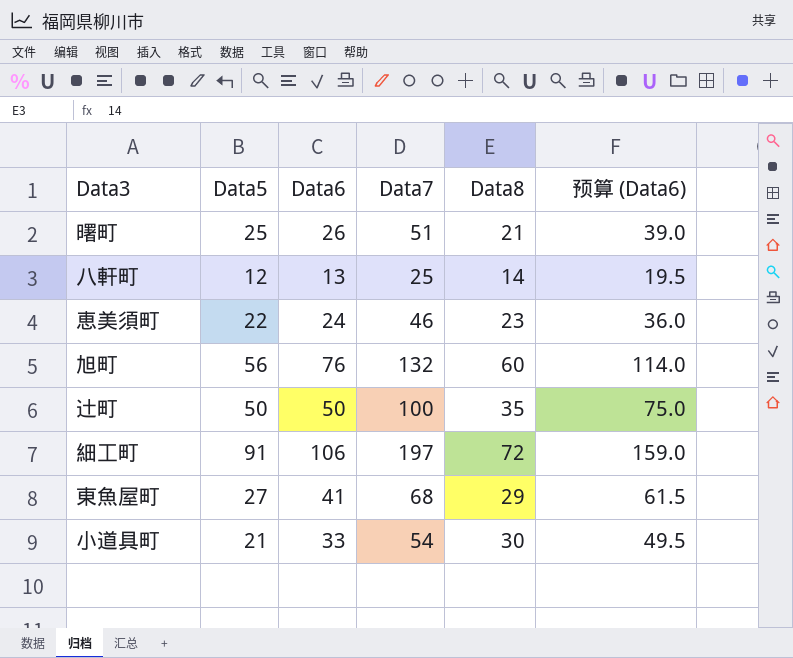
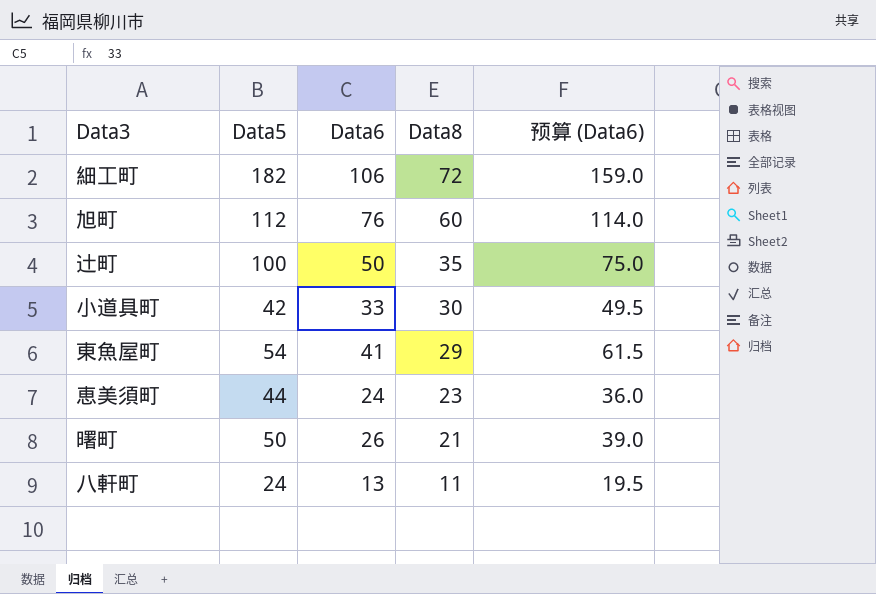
row order: none -> Data8 descending
column Data7 | formula: [Data5] + [Data6] -> none
細工町 | Data5: 91 -> 182
旭町 | Data5: 56 -> 112
辻町 | Data5: 50 -> 100
小道具町 | Data5: 21 -> 42
東魚屋町 | Data5: 27 -> 54
恵美須町 | Data5: 22 -> 44
曙町 | Data5: 25 -> 50
八軒町 | Data5: 12 -> 24
八軒町 | Data8: 14 -> 11

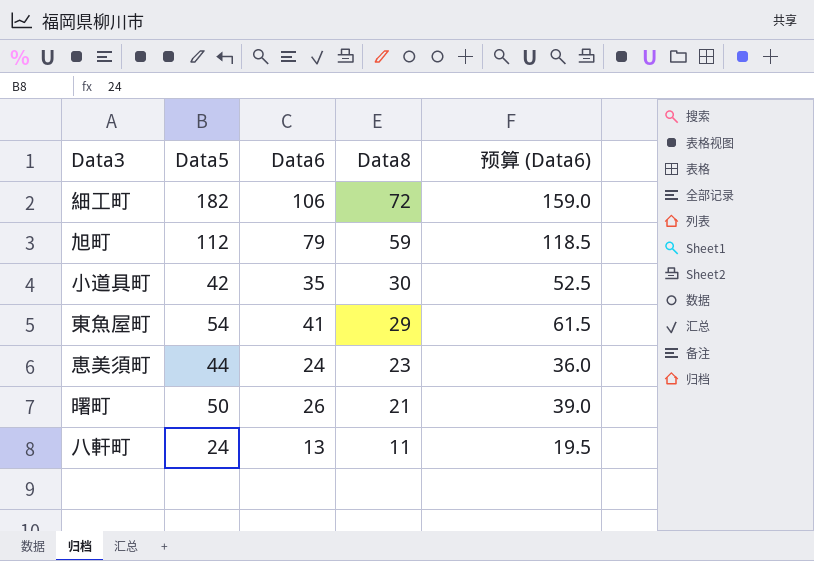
row 辻町: 100 | 50 | 35 | 75.0 -> none
旭町 | Data6: 76 -> 79
旭町 | Data8: 60 -> 59
旭町 | 预算 (Data6): 114.0 -> 118.5
小道具町 | Data6: 33 -> 35
小道具町 | 预算 (Data6): 49.5 -> 52.5

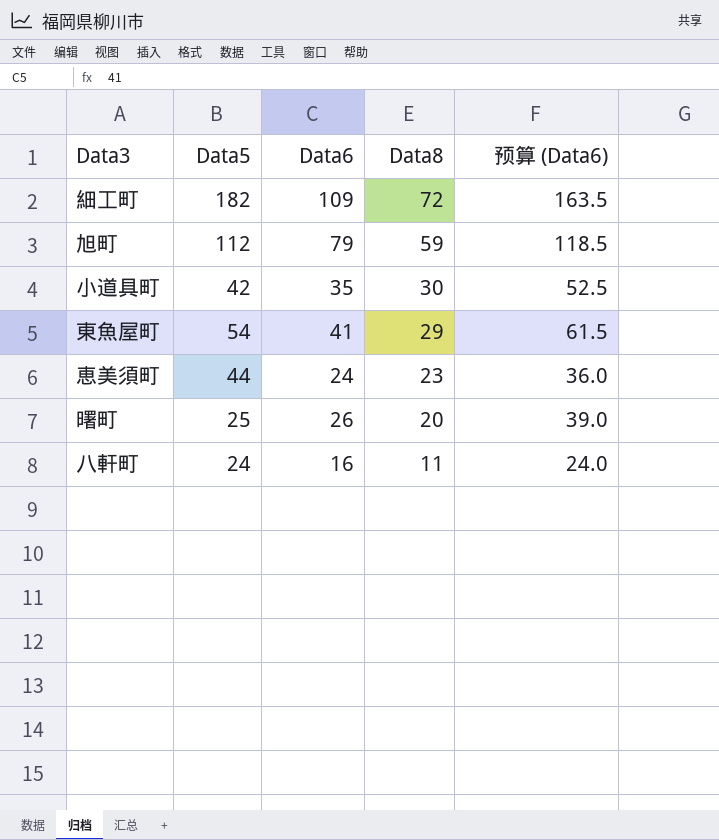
細工町 | Data6: 106 -> 109
細工町 | 预算 (Data6): 159.0 -> 163.5
曙町 | Data5: 50 -> 25
曙町 | Data8: 21 -> 20
八軒町 | Data6: 13 -> 16
八軒町 | 预算 (Data6): 19.5 -> 24.0

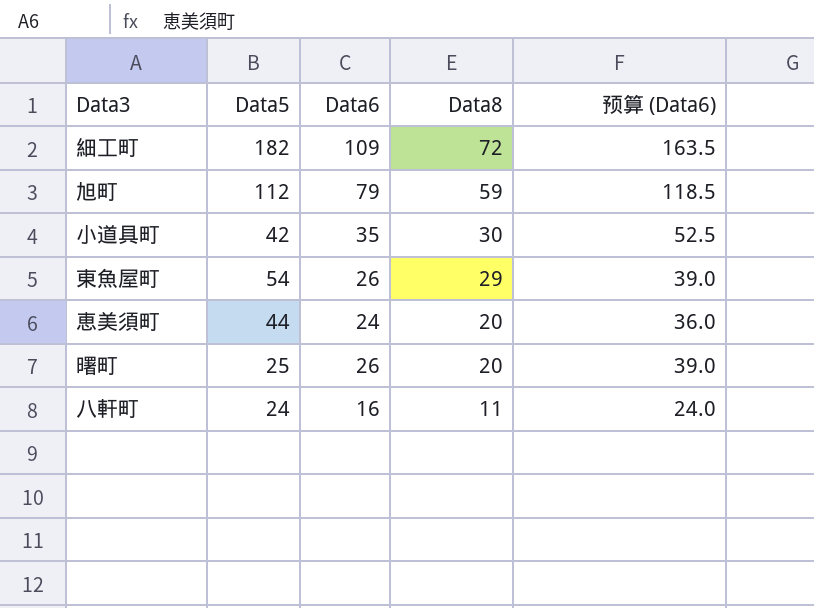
東魚屋町 | Data6: 41 -> 26
東魚屋町 | 预算 (Data6): 61.5 -> 39.0
恵美須町 | Data8: 23 -> 20

